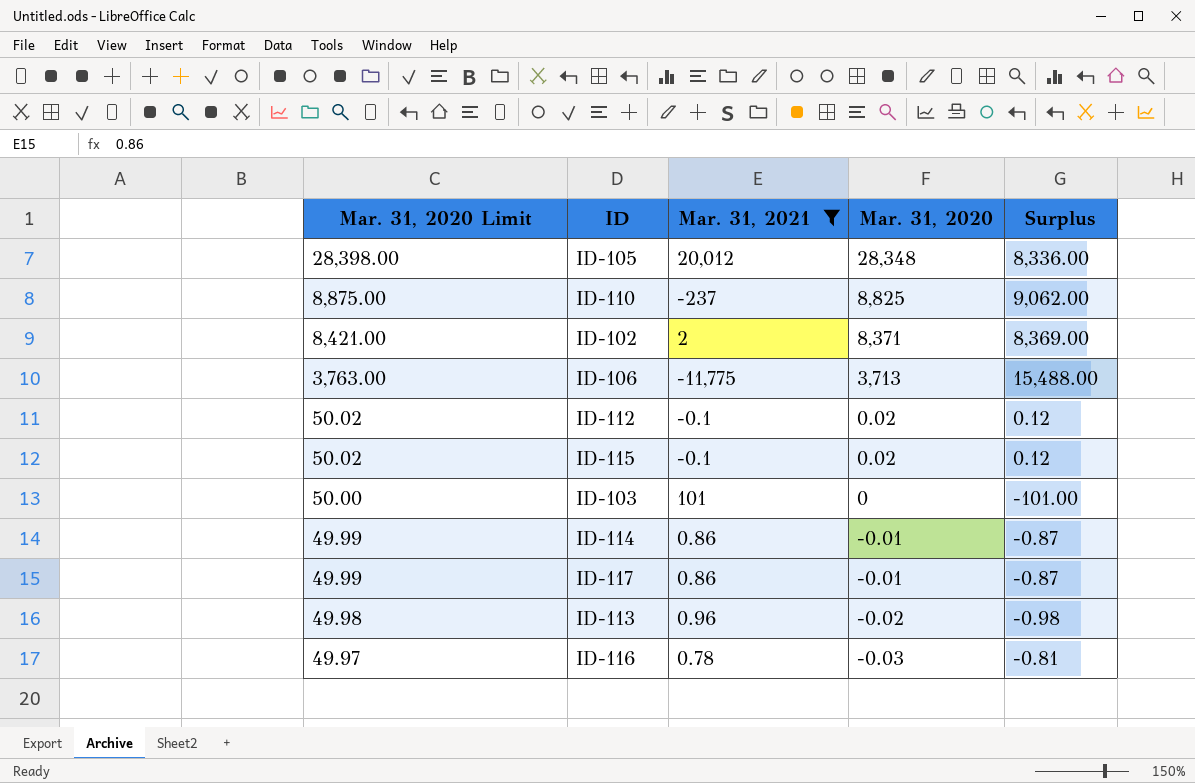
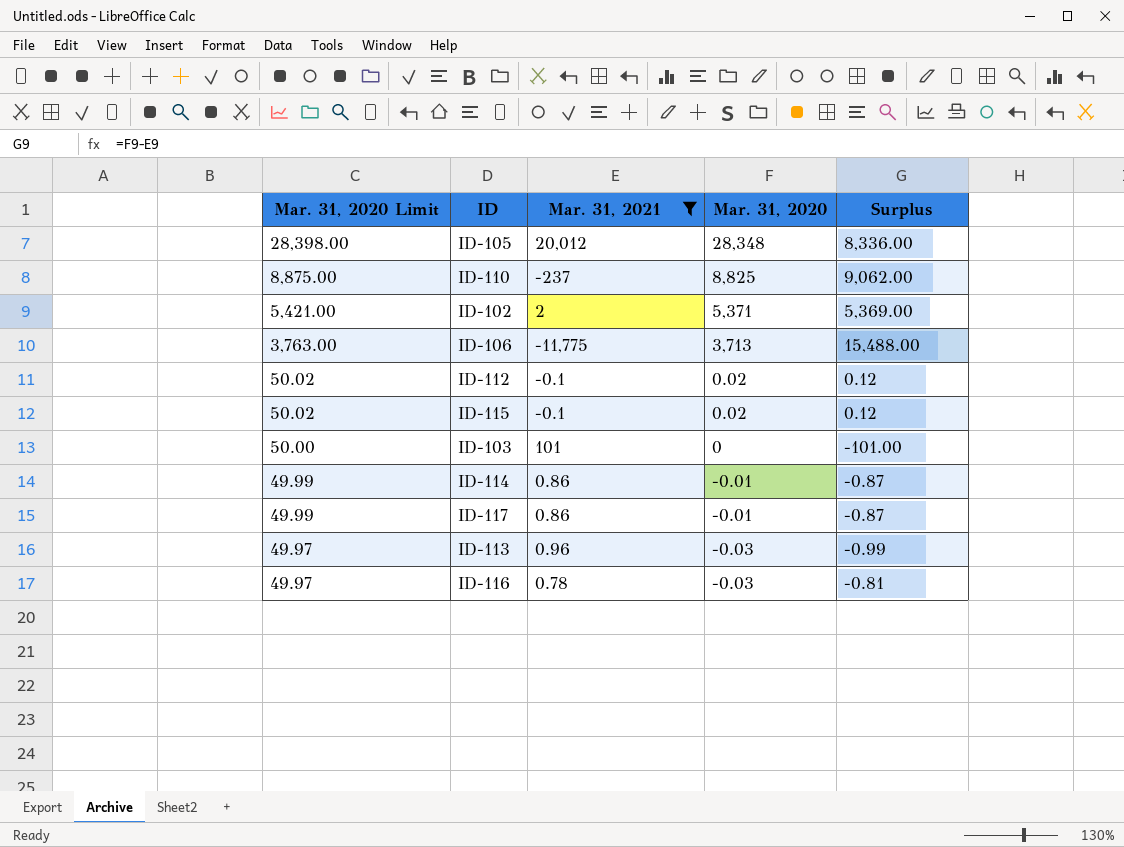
ID-102 | Mar. 31, 2020 Limit: 8,421.00 -> 5,421.00
ID-102 | Mar. 31, 2020: 8,371 -> 5,371
ID-102 | Surplus: 8,369.00 -> 5,369.00
ID-113 | Mar. 31, 2020 Limit: 49.98 -> 49.97
ID-113 | Mar. 31, 2020: -0.02 -> -0.03
ID-113 | Surplus: -0.98 -> -0.99

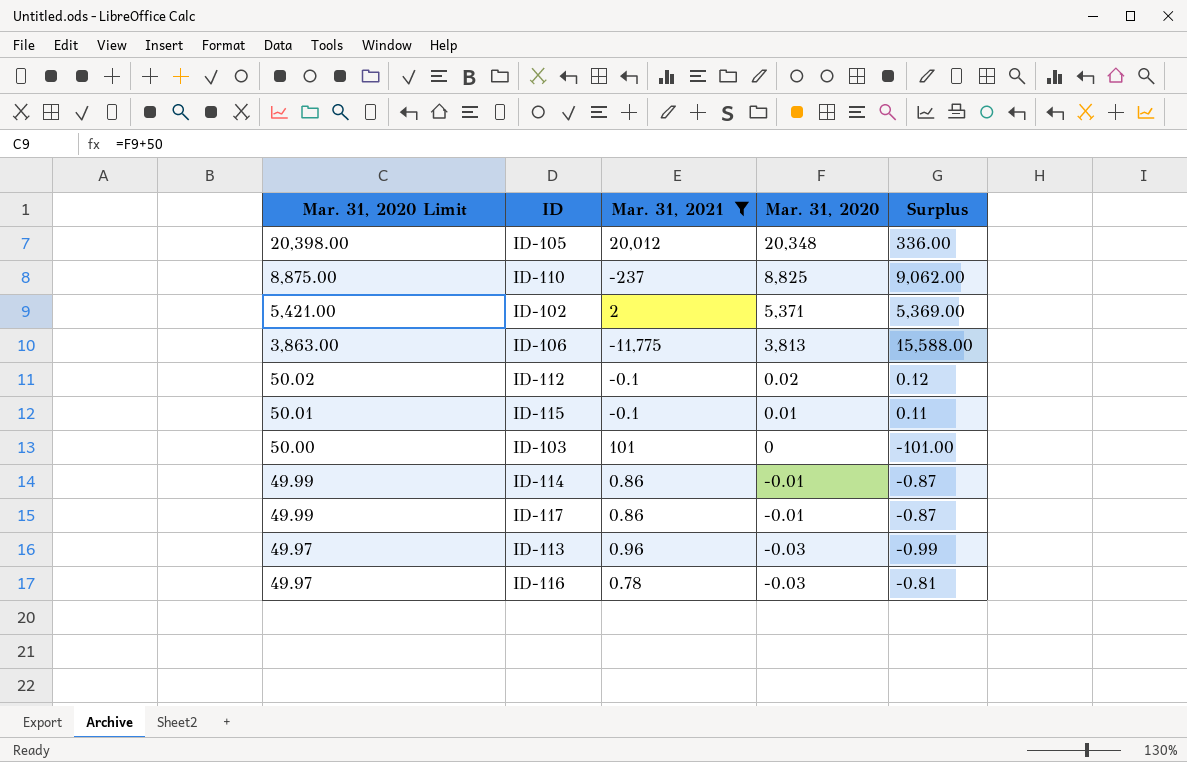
ID-105 | Mar. 31, 2020 Limit: 28,398.00 -> 20,398.00
ID-105 | Mar. 31, 2020: 28,348 -> 20,348
ID-105 | Surplus: 8,336.00 -> 336.00
ID-106 | Mar. 31, 2020 Limit: 3,763.00 -> 3,863.00
ID-106 | Mar. 31, 2020: 3,713 -> 3,813
ID-106 | Surplus: 15,488.00 -> 15,588.00
ID-115 | Mar. 31, 2020 Limit: 50.02 -> 50.01
ID-115 | Mar. 31, 2020: 0.02 -> 0.01
ID-115 | Surplus: 0.12 -> 0.11

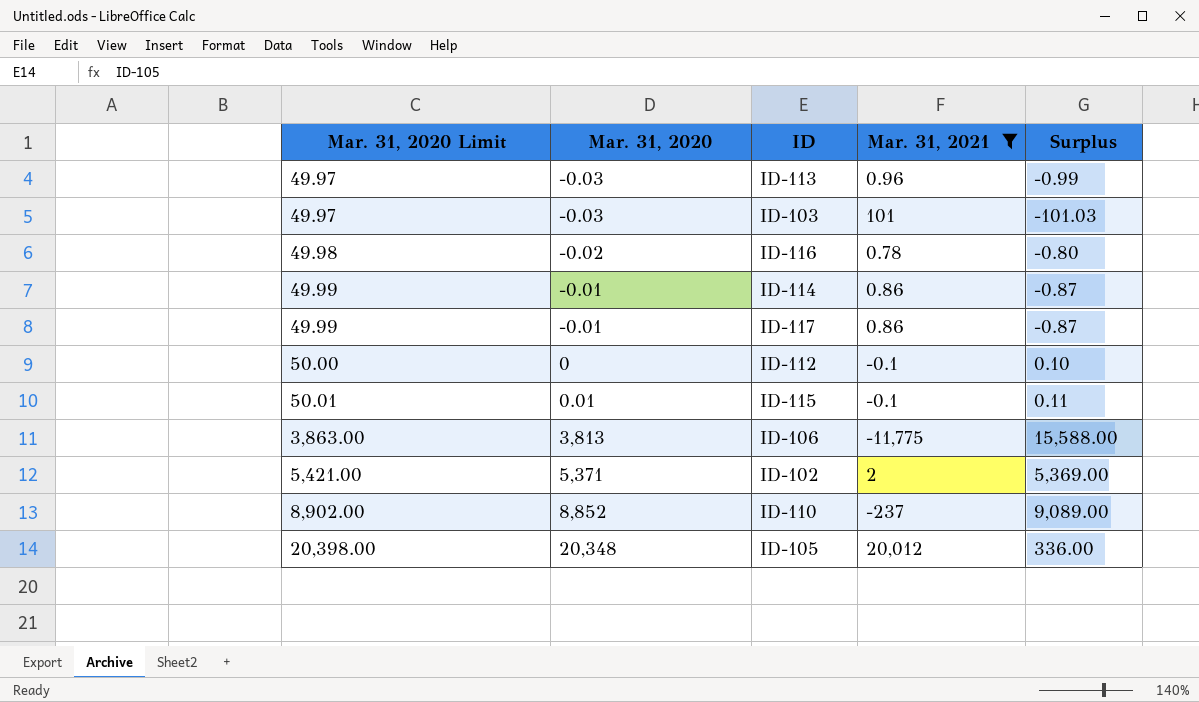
row order: Mar. 31, 2020 Limit descending -> Mar. 31, 2020 Limit ascending
column Mar. 31, 2020 | position: 4 -> 2
ID-103 | Mar. 31, 2020 Limit: 50.00 -> 49.97
ID-103 | Mar. 31, 2020: 0 -> -0.03
ID-103 | Surplus: -101.00 -> -101.03
ID-116 | Mar. 31, 2020 Limit: 49.97 -> 49.98
ID-116 | Mar. 31, 2020: -0.03 -> -0.02
ID-116 | Surplus: -0.81 -> -0.80
ID-112 | Mar. 31, 2020 Limit: 50.02 -> 50.00
ID-112 | Mar. 31, 2020: 0.02 -> 0
ID-112 | Surplus: 0.12 -> 0.10
ID-110 | Mar. 31, 2020 Limit: 8,875.00 -> 8,902.00
ID-110 | Mar. 31, 2020: 8,825 -> 8,852
ID-110 | Surplus: 9,062.00 -> 9,089.00

